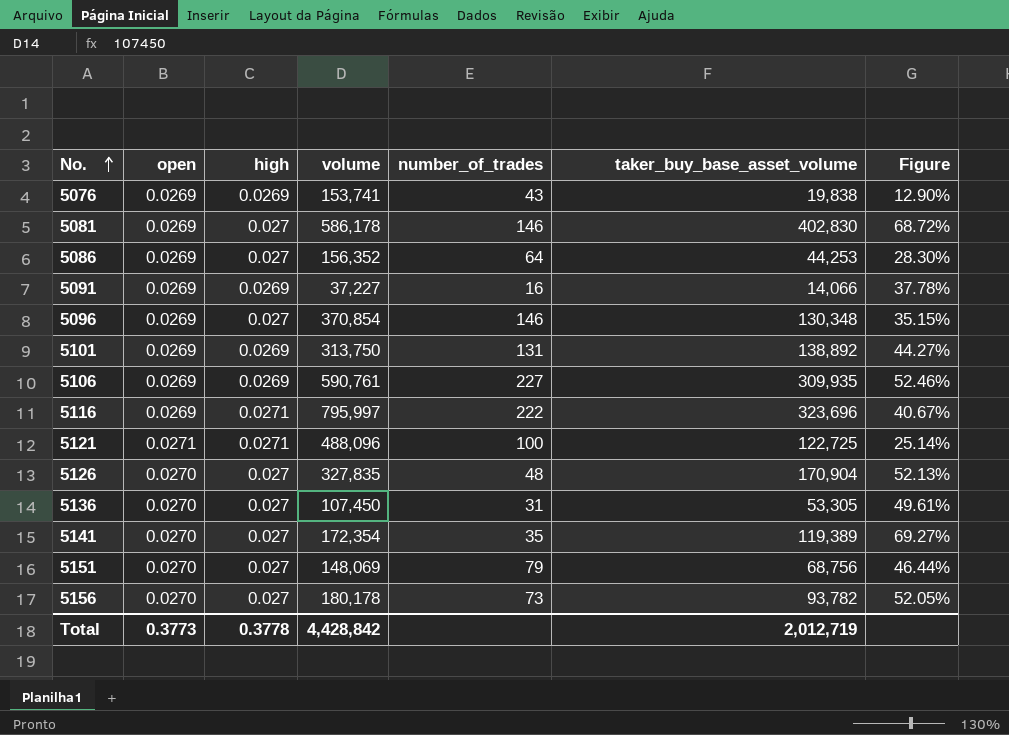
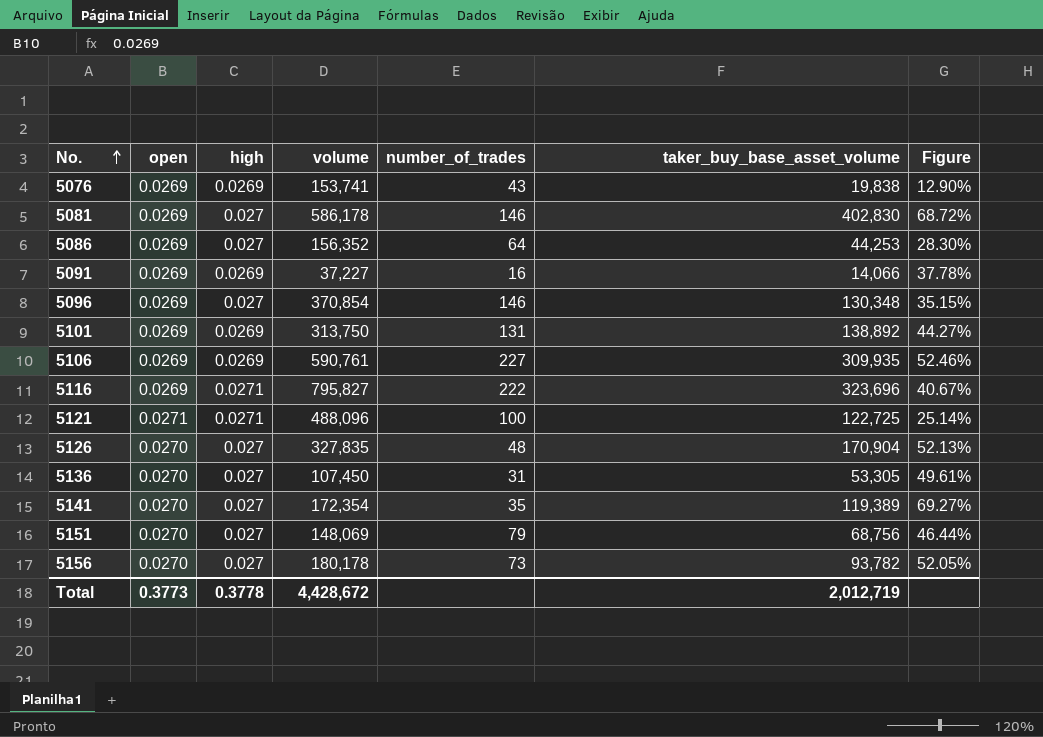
5116 | volume: 795,997 -> 795,827
Total | volume: 4,428,842 -> 4,428,672

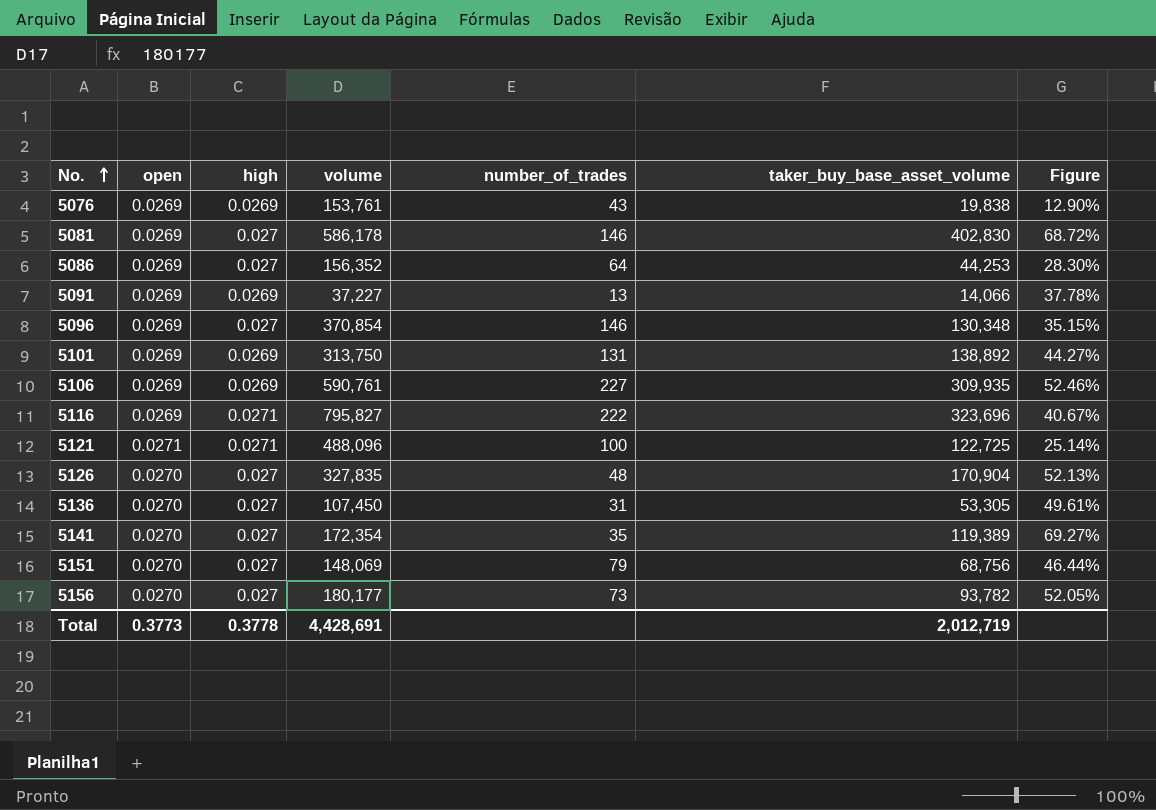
5076 | volume: 153,741 -> 153,761
5091 | number_of_trades: 16 -> 13
5156 | volume: 180,178 -> 180,177
Total | volume: 4,428,672 -> 4,428,691

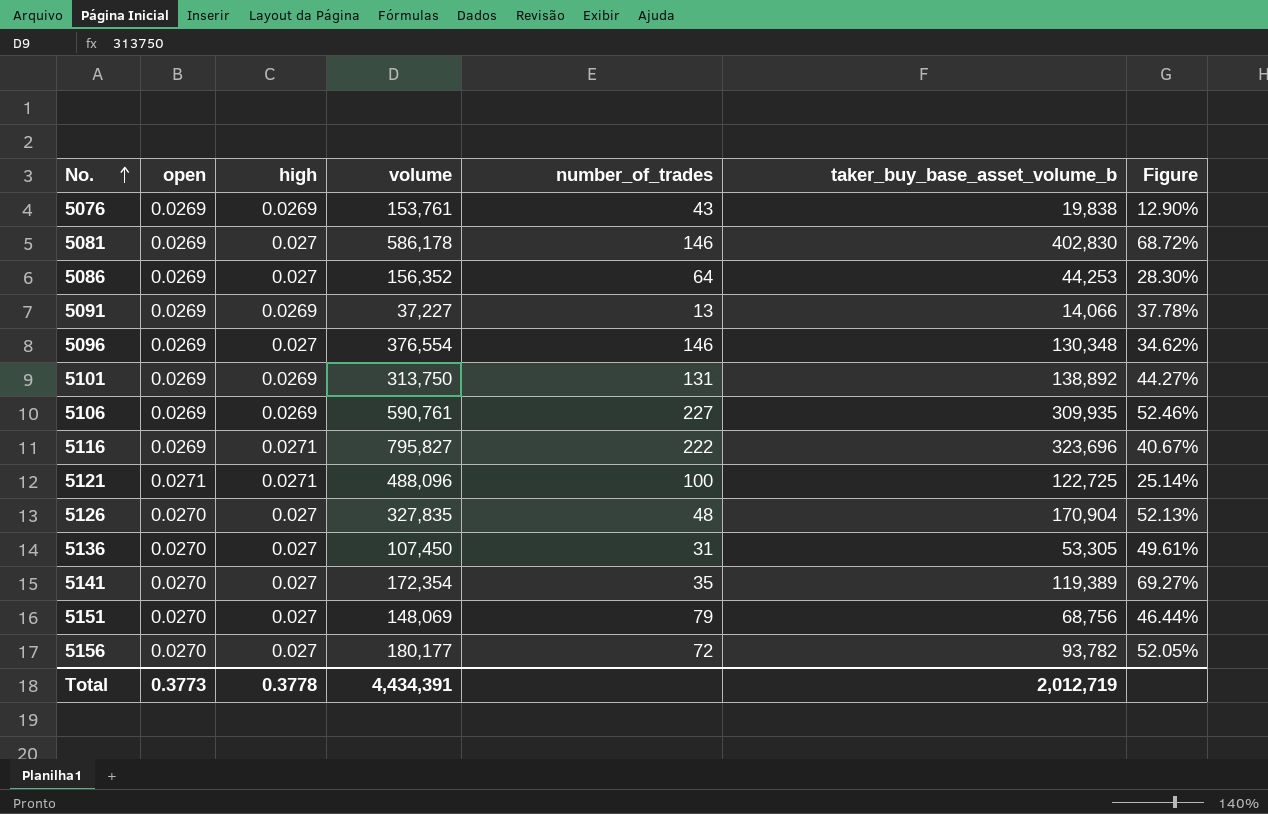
column name: taker_buy_base_asset_volume -> taker_buy_base_asset_volume_b
5096 | volume: 370,854 -> 376,554
5096 | Figure: 35.15% -> 34.62%
5156 | number_of_trades: 73 -> 72
Total | volume: 4,428,691 -> 4,434,391

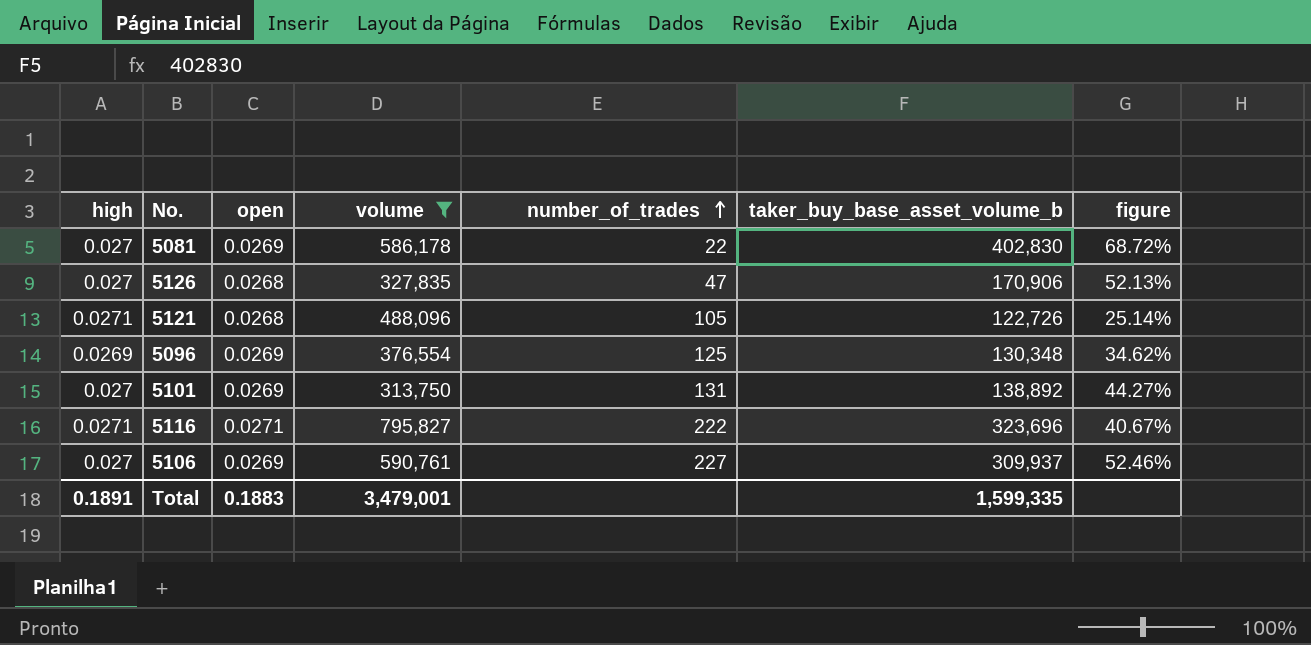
filter: none -> volume >= 313,750
row order: No. ascending -> number_of_trades ascending
column high | position: 3 -> 1
column name: Figure -> figure
5081 | number_of_trades: 146 -> 22
5126 | open: 0.0270 -> 0.0268
5126 | number_of_trades: 48 -> 47
5126 | taker_buy_base_asset_volume_b: 170,904 -> 170,906
5121 | open: 0.0271 -> 0.0268
5121 | number_of_trades: 100 -> 105
5121 | taker_buy_base_asset_volume_b: 122,725 -> 122,726
5096 | high: 0.027 -> 0.0269
5096 | number_of_trades: 146 -> 125
5101 | high: 0.0269 -> 0.027
5116 | open: 0.0269 -> 0.0271
5106 | high: 0.0269 -> 0.027
5106 | taker_buy_base_asset_volume_b: 309,935 -> 309,937
Total | high: 0.3778 -> 0.1891
Total | open: 0.3773 -> 0.1883
Total | volume: 4,434,391 -> 3,479,001
Total | taker_buy_base_asset_volume_b: 2,012,719 -> 1,599,335

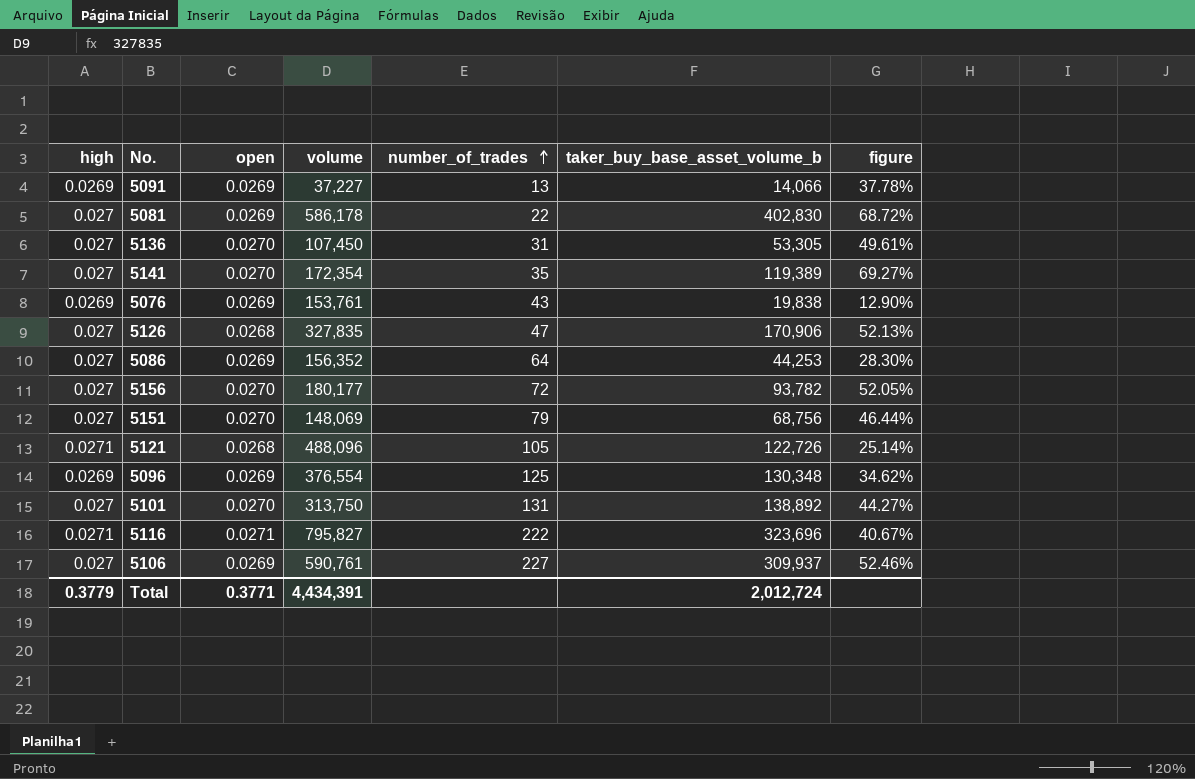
filter: volume >= 313,750 -> none
5101 | open: 0.0269 -> 0.0270
Total | high: 0.1891 -> 0.3779
Total | open: 0.1883 -> 0.3771
Total | volume: 3,479,001 -> 4,434,391
Total | taker_buy_base_asset_volume_b: 1,599,335 -> 2,012,724

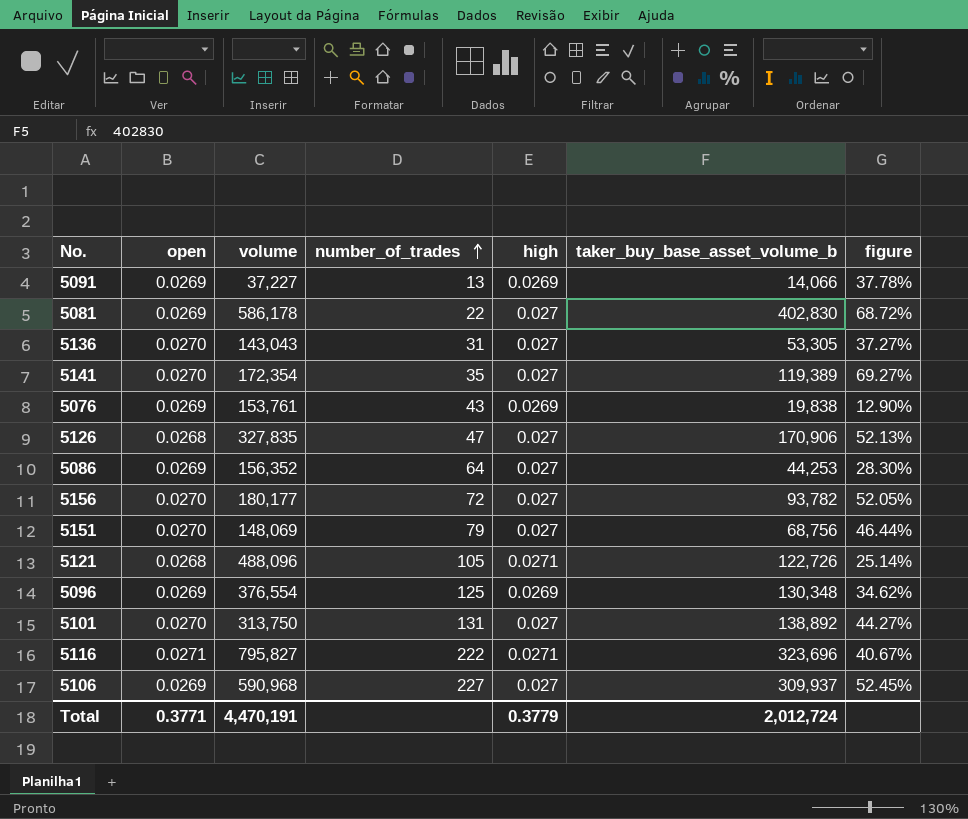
column high | position: 1 -> 5
5136 | volume: 107,450 -> 143,043
5136 | figure: 49.61% -> 37.27%
5106 | volume: 590,761 -> 590,968
5106 | figure: 52.46% -> 52.45%
Total | volume: 4,434,391 -> 4,470,191

